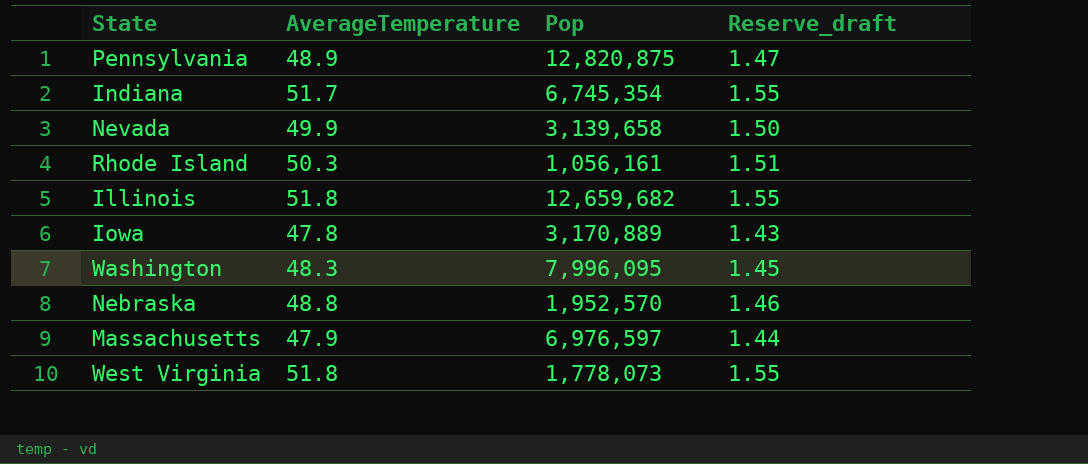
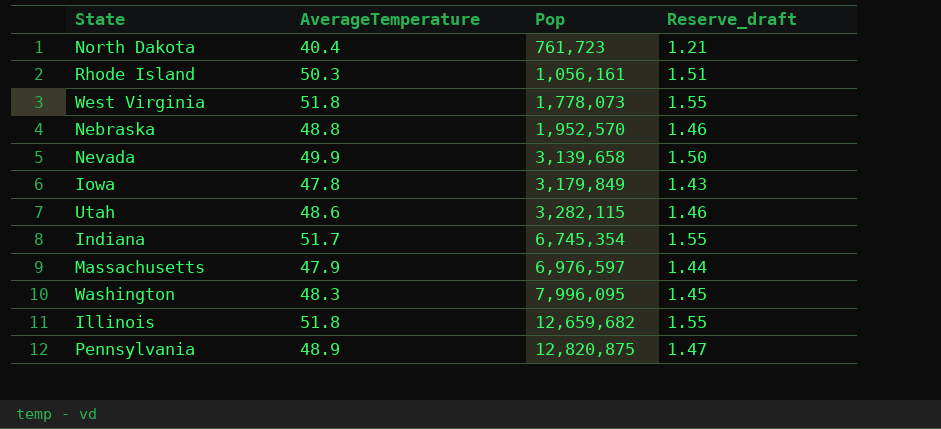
row order: none -> Pop ascending
row North Dakota: none -> 40.4 | 761,723 | 1.21
Iowa | Pop: 3,170,889 -> 3,179,849
row Utah: none -> 48.6 | 3,282,115 | 1.46

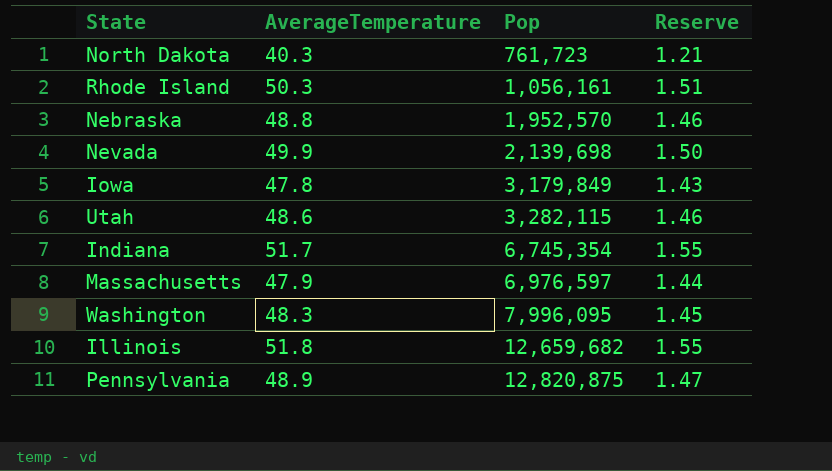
column name: Reserve_draft -> Reserve
row West Virginia: 51.8 | 1,778,073 | 1.55 -> none
North Dakota | AverageTemperature: 40.4 -> 40.3
Nevada | Pop: 3,139,658 -> 2,139,698

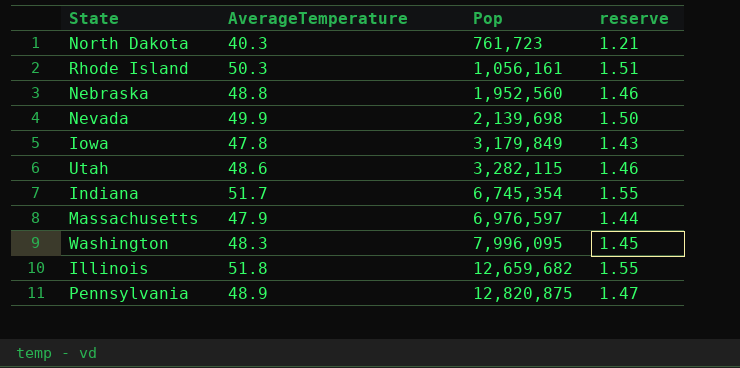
column name: Reserve -> reserve
Nebraska | Pop: 1,952,570 -> 1,952,560

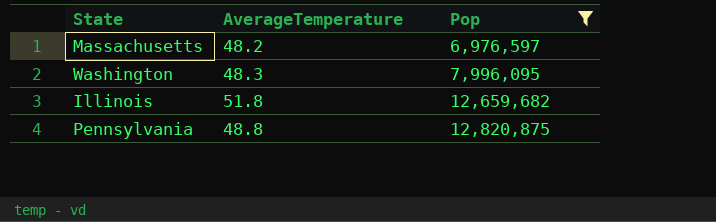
filter: none -> Pop >= 6,976,597
column reserve | formula: [AverageTemperature] * 0.03 -> none
Massachusetts | AverageTemperature: 47.9 -> 48.2
Pennsylvania | AverageTemperature: 48.9 -> 48.8

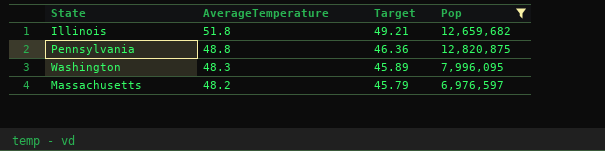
row order: Pop ascending -> AverageTemperature descending
column Target | formula: none -> [AverageTemperature] * 0.95

